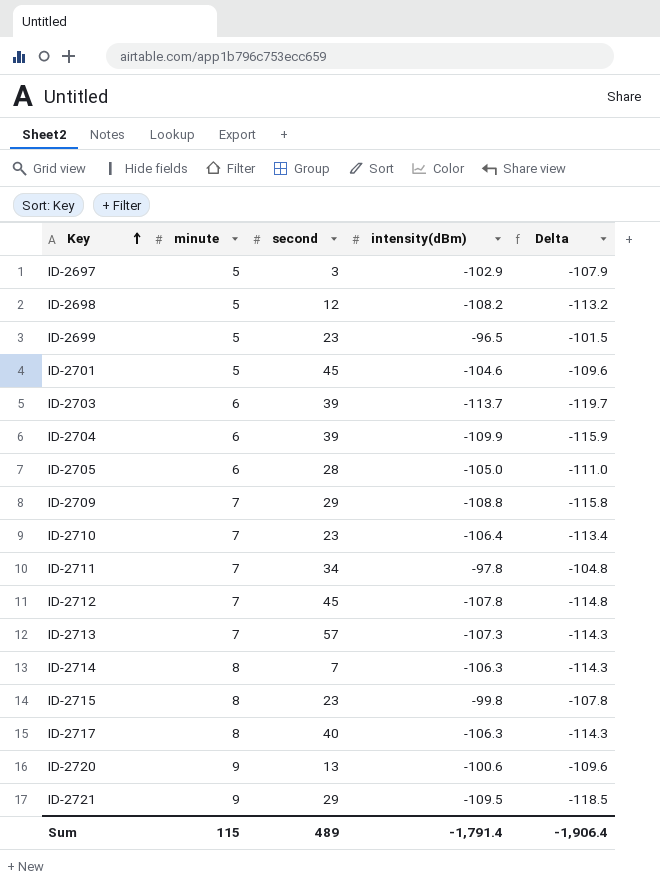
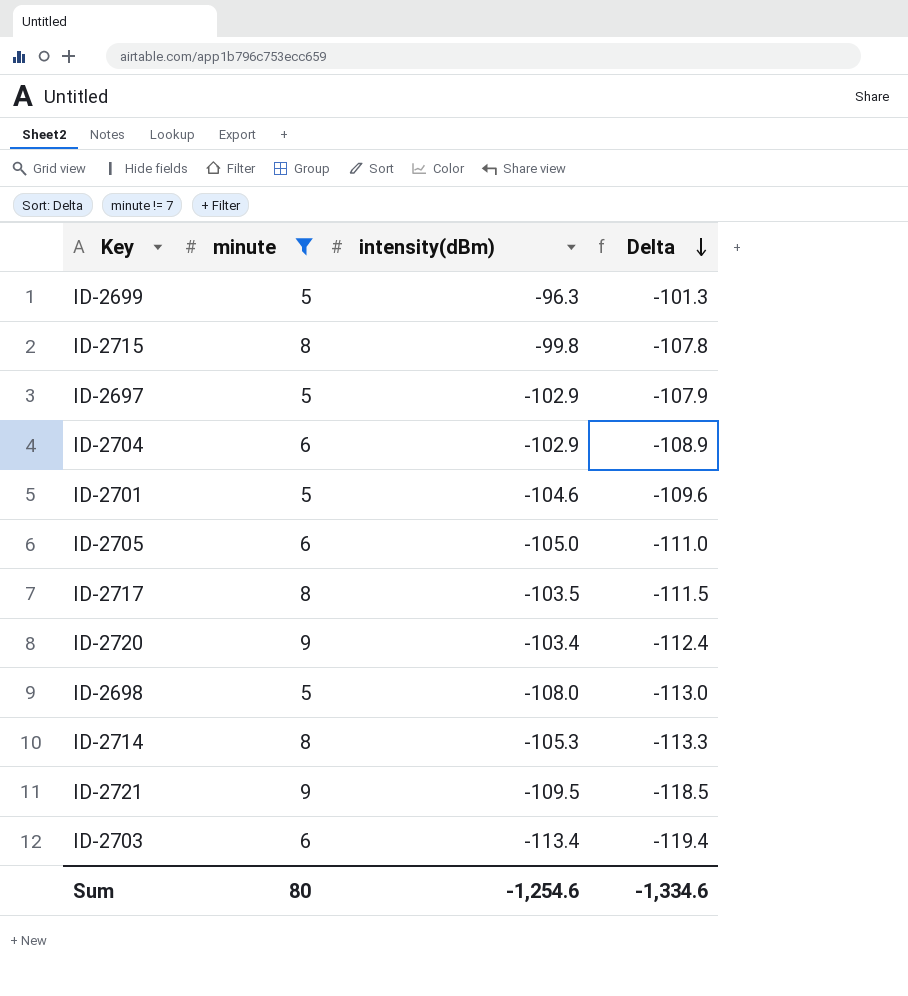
filter: none -> minute != 7
row order: Key ascending -> Delta descending
column second | position: 3 -> none
ID-2699 | intensity(dBm): -96.5 -> -96.3
ID-2699 | Delta: -101.5 -> -101.3
ID-2704 | intensity(dBm): -109.9 -> -102.9
ID-2704 | Delta: -115.9 -> -108.9
ID-2717 | intensity(dBm): -106.3 -> -103.5
ID-2717 | Delta: -114.3 -> -111.5
ID-2720 | intensity(dBm): -100.6 -> -103.4
ID-2720 | Delta: -109.6 -> -112.4
ID-2698 | intensity(dBm): -108.2 -> -108.0
ID-2698 | Delta: -113.2 -> -113.0
ID-2714 | intensity(dBm): -106.3 -> -105.3
ID-2714 | Delta: -114.3 -> -113.3
ID-2703 | intensity(dBm): -113.7 -> -113.4
ID-2703 | Delta: -119.7 -> -119.4
Sum | minute: 115 -> 80
Sum | intensity(dBm): -1,791.4 -> -1,254.6
Sum | Delta: -1,906.4 -> -1,334.6

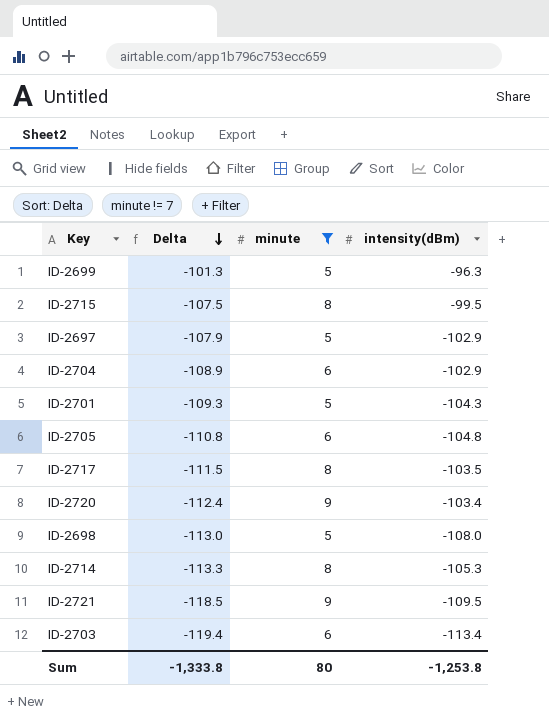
column Delta | position: 4 -> 2
ID-2715 | Delta: -107.8 -> -107.5
ID-2715 | intensity(dBm): -99.8 -> -99.5
ID-2701 | Delta: -109.6 -> -109.3
ID-2701 | intensity(dBm): -104.6 -> -104.3
ID-2705 | Delta: -111.0 -> -110.8
ID-2705 | intensity(dBm): -105.0 -> -104.8
Sum | Delta: -1,334.6 -> -1,333.8
Sum | intensity(dBm): -1,254.6 -> -1,253.8

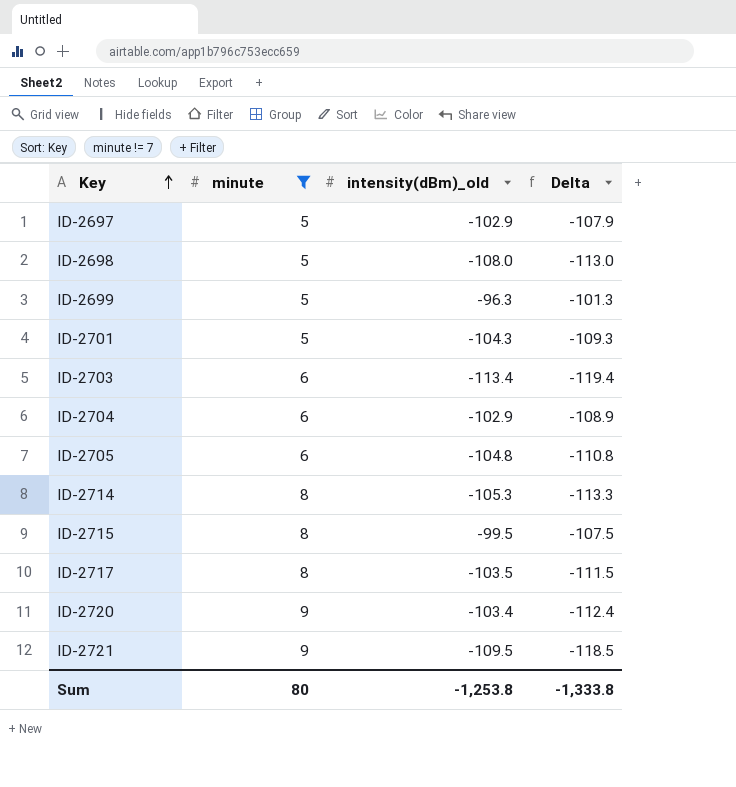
row order: Delta descending -> Key ascending
column name: intensity(dBm) -> intensity(dBm)_old
column Delta | position: 2 -> 4

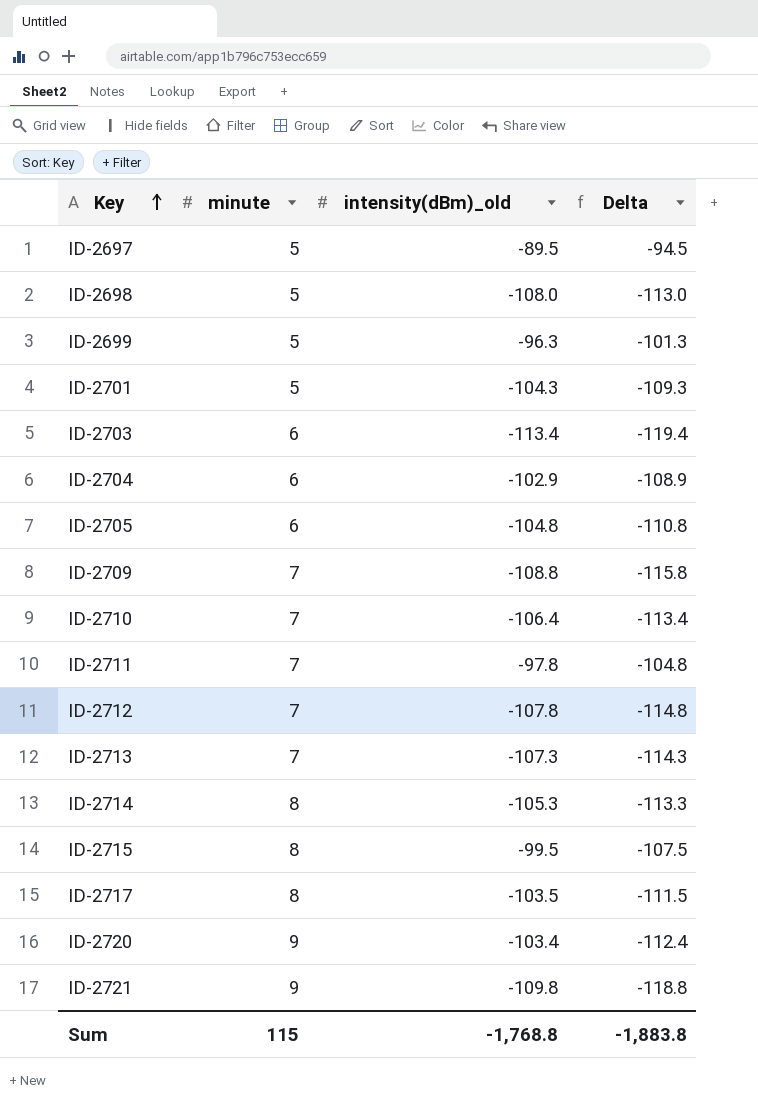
filter: minute != 7 -> none
ID-2697 | intensity(dBm)_old: -102.9 -> -89.5
ID-2697 | Delta: -107.9 -> -94.5
ID-2721 | intensity(dBm)_old: -109.5 -> -109.8
ID-2721 | Delta: -118.5 -> -118.8
Sum | minute: 80 -> 115
Sum | intensity(dBm)_old: -1,253.8 -> -1,768.8
Sum | Delta: -1,333.8 -> -1,883.8

